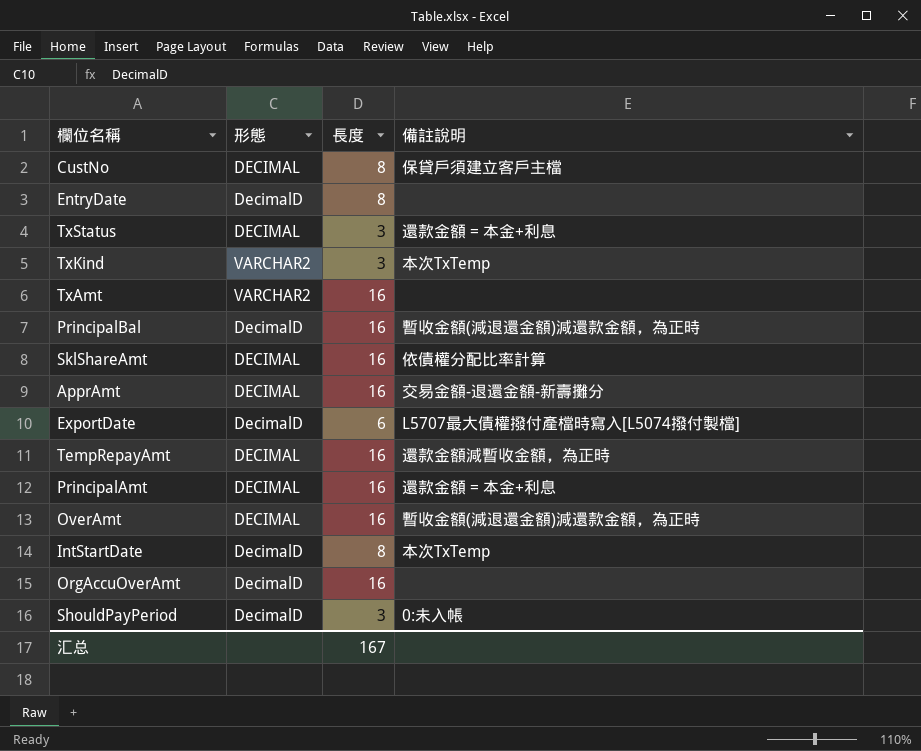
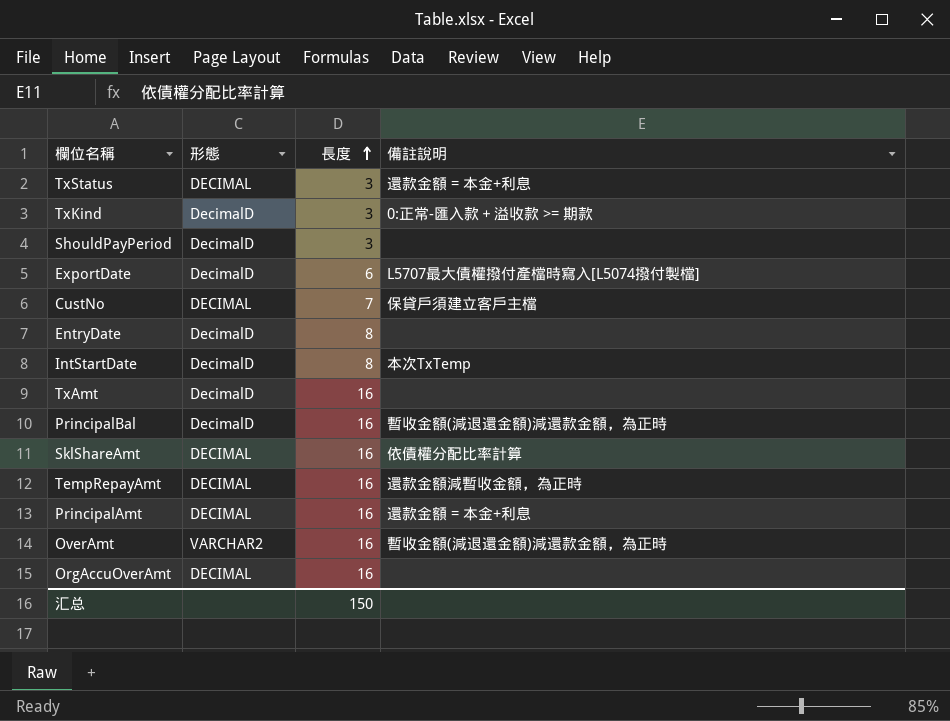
row order: none -> 長度 ascending
row ApprAmt: DECIMAL | 16 | 交易金額-退還金額-新壽攤分 -> none
TxKind | 形態: VARCHAR2 -> DecimalD
TxKind | 備註說明: 本次TxTemp -> 0:正常-匯入款＋溢收款 >= 期款
ShouldPayPeriod | 備註說明: 0:未入帳 -> none
CustNo | 長度: 8 -> 7
TxAmt | 形態: VARCHAR2 -> DecimalD
OverAmt | 形態: DECIMAL -> VARCHAR2
OrgAccuOverAmt | 形態: DecimalD -> DECIMAL
汇总 | 長度: 167 -> 150

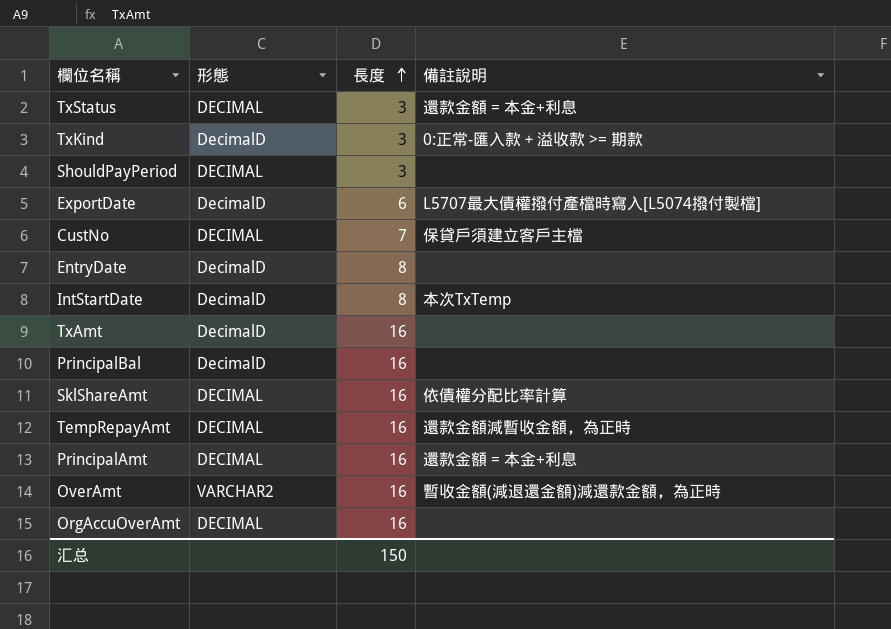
ShouldPayPeriod | 形態: DecimalD -> DECIMAL
PrincipalBal | 備註說明: 暫收金額(減退還金額)減還款金額，為正時 -> none

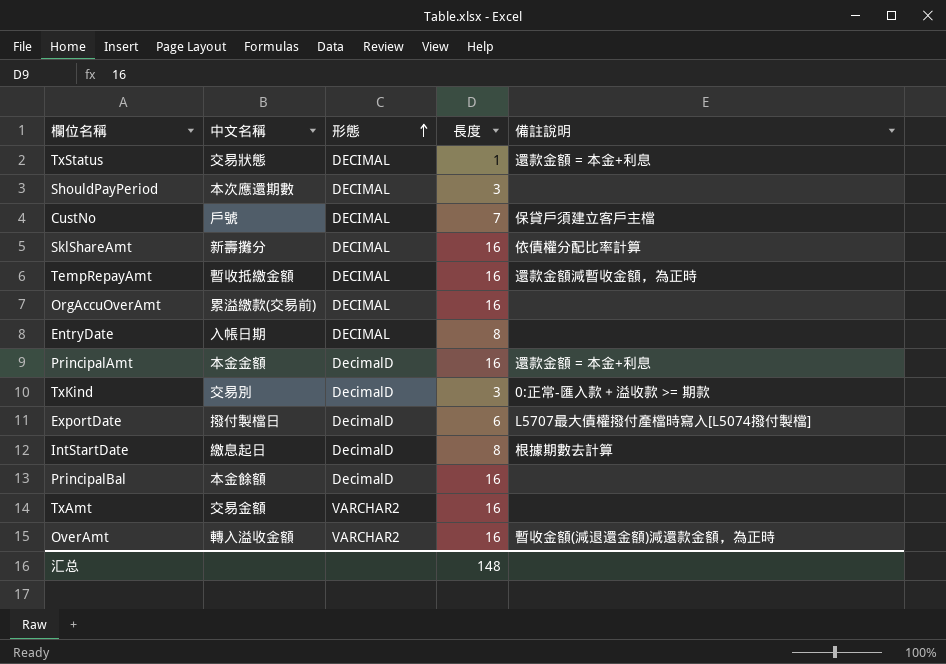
row order: 長度 ascending -> 形態 ascending
column 中文名稱 | position: none -> 2
TxStatus | 長度: 3 -> 1
EntryDate | 形態: DecimalD -> DECIMAL
PrincipalAmt | 形態: DECIMAL -> DecimalD
IntStartDate | 備註說明: 本次TxTemp -> 根據期數去計算
TxAmt | 形態: DecimalD -> VARCHAR2
汇总 | 長度: 150 -> 148

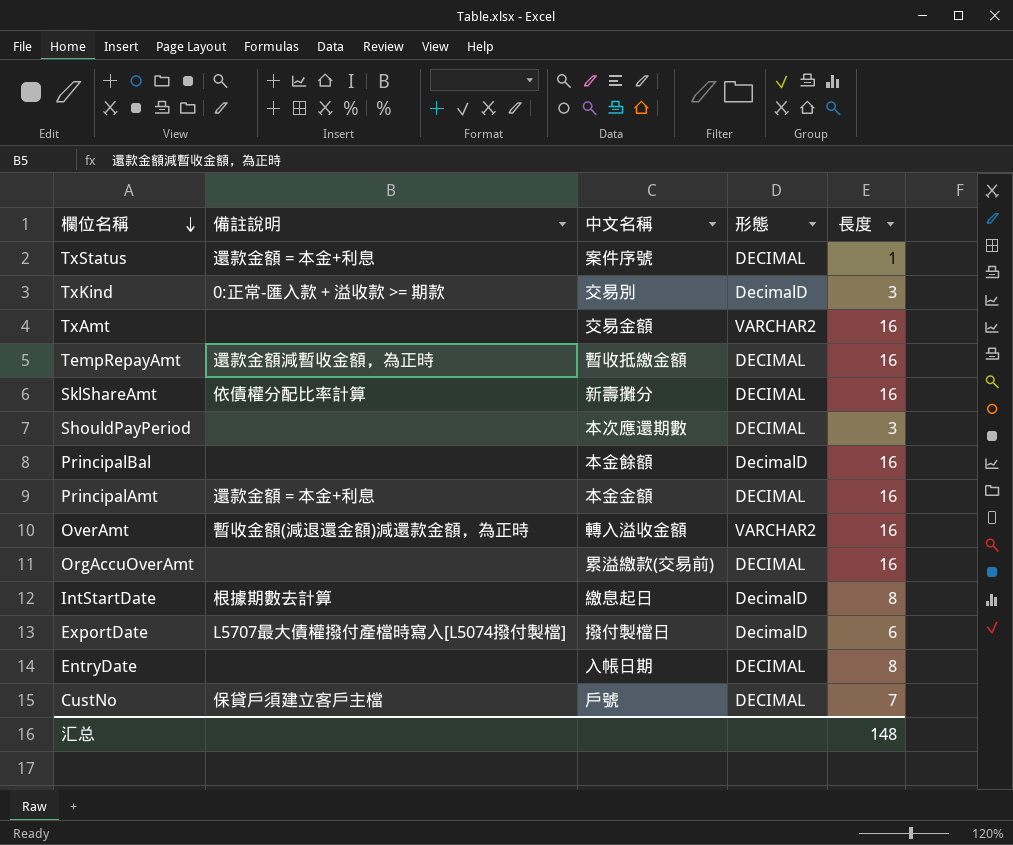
row order: 形態 ascending -> 欄位名稱 descending
column 備註說明 | position: 5 -> 2
TxStatus | 中文名稱: 交易狀態 -> 案件序號
PrincipalAmt | 形態: DecimalD -> DECIMAL

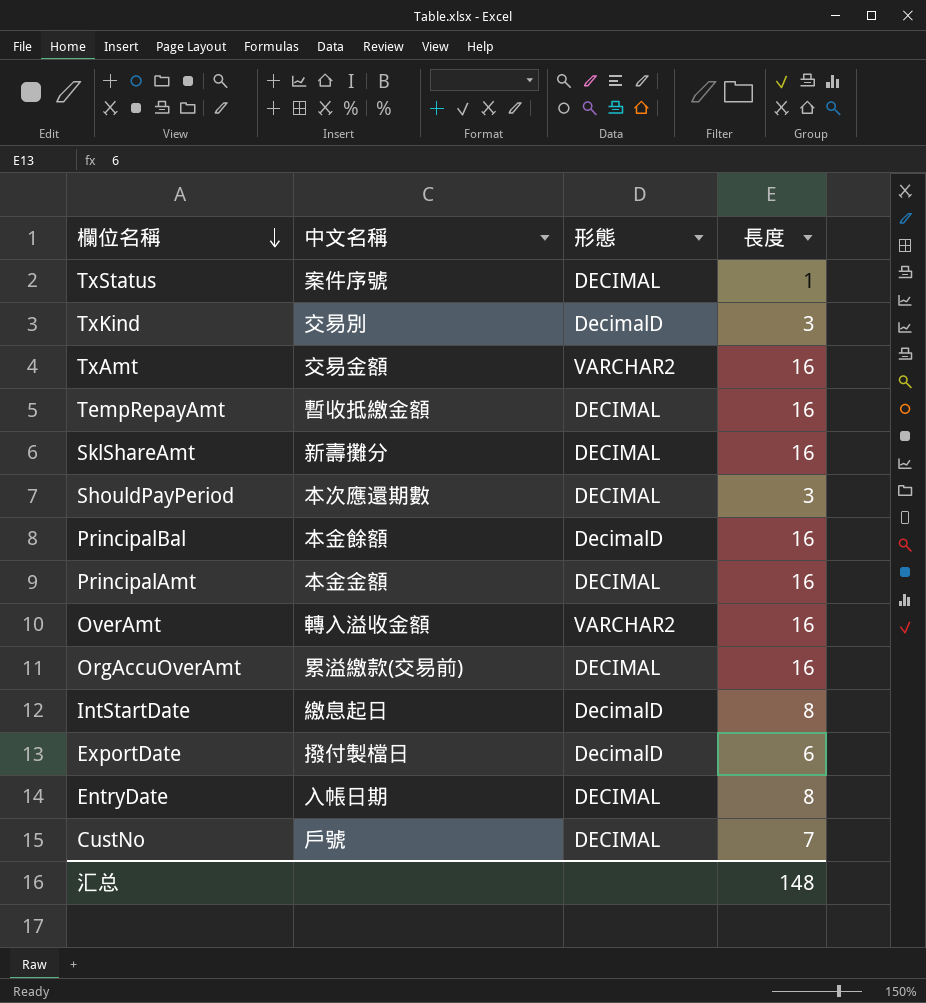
column 備註說明 | position: 2 -> none

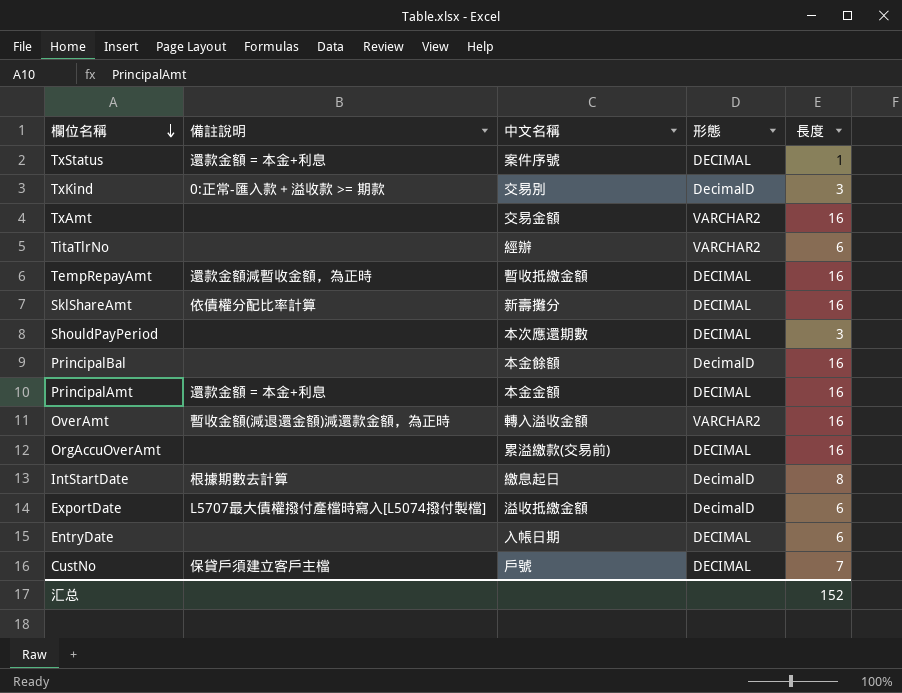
column 備註說明 | position: none -> 2
row TitaTlrNo: none -> none | 經辦 | VARCHAR2 | 6
ExportDate | 中文名稱: 撥付製檔日 -> 溢收抵繳金額
EntryDate | 長度: 8 -> 6
汇总 | 長度: 148 -> 152

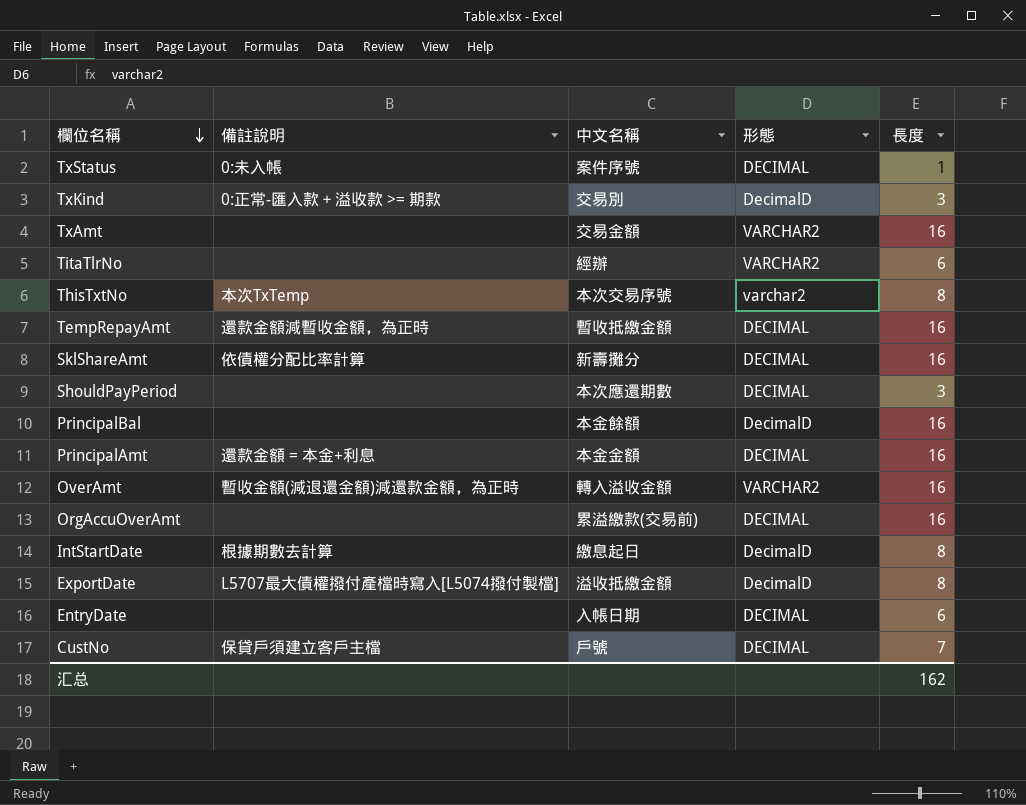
TxStatus | 備註說明: 還款金額 = 本金+利息 -> 0:未入帳
row ThisTxtNo: none -> 本次TxTemp | 本次交易序號 | varchar2 | 8
ExportDate | 長度: 6 -> 8
汇总 | 長度: 152 -> 162

